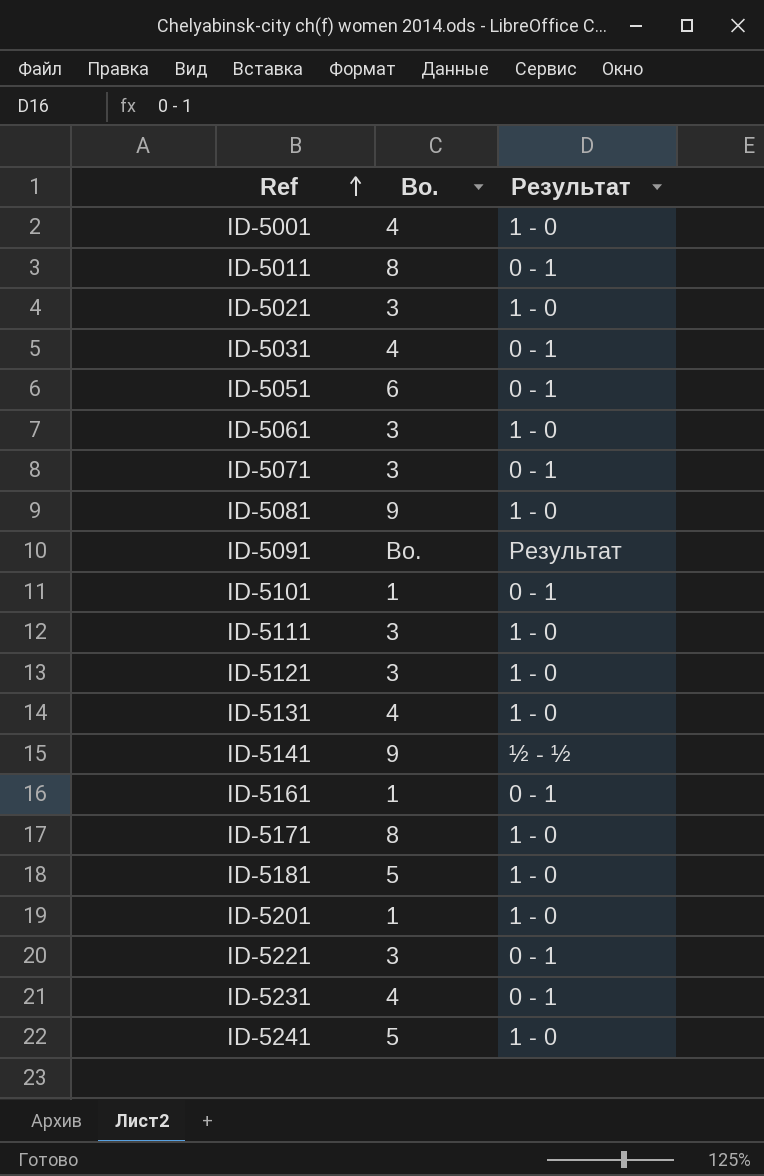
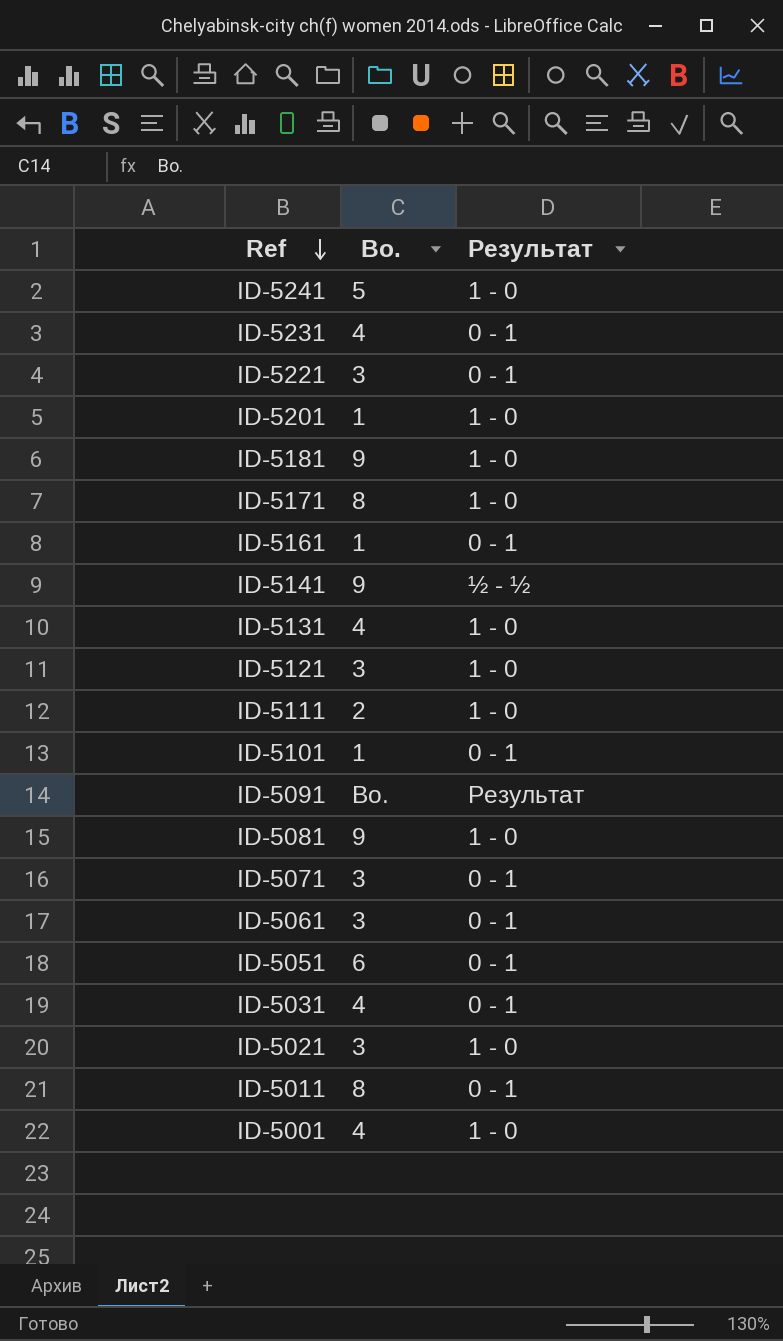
row order: Ref ascending -> Ref descending
ID-5181 | Bo.: 5 -> 9
ID-5111 | Bo.: 3 -> 2
ID-5061 | Результат: 1 - 0 -> 0 - 1

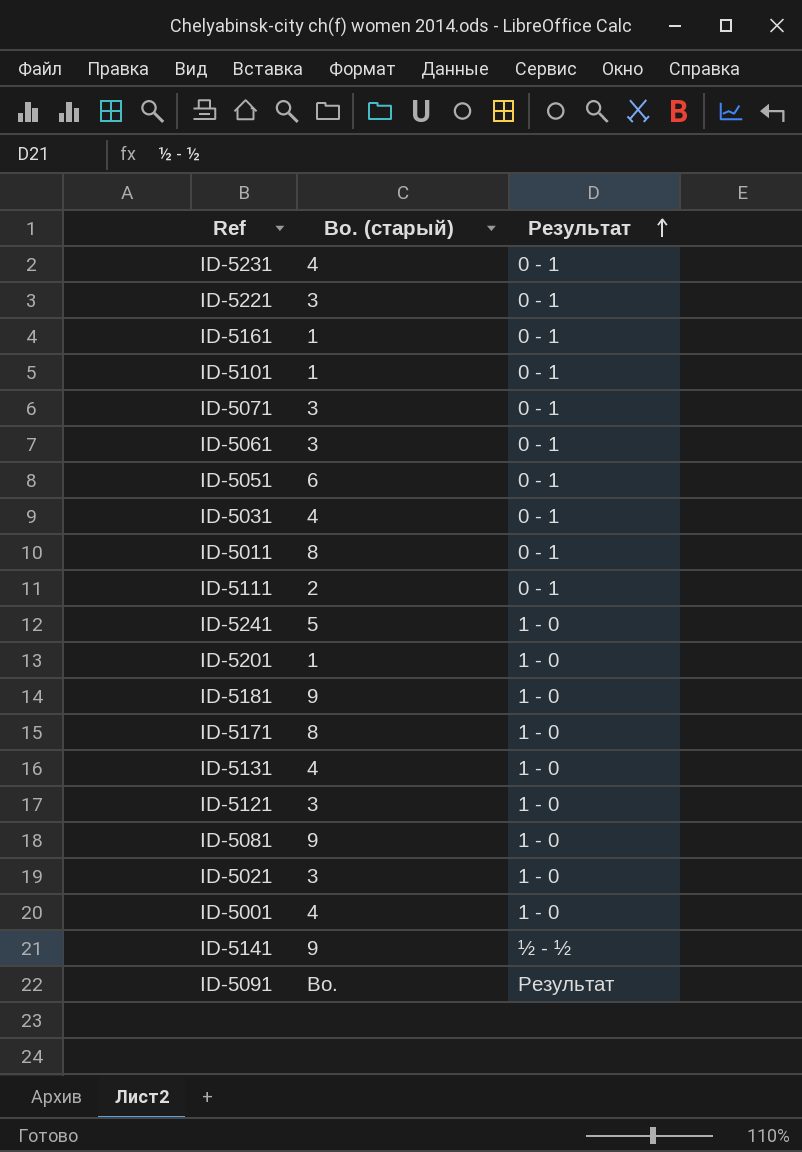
row order: Ref descending -> Результат ascending
column name: Bo. -> Bo. (старый)
ID-5111 | Результат: 1 - 0 -> 0 - 1

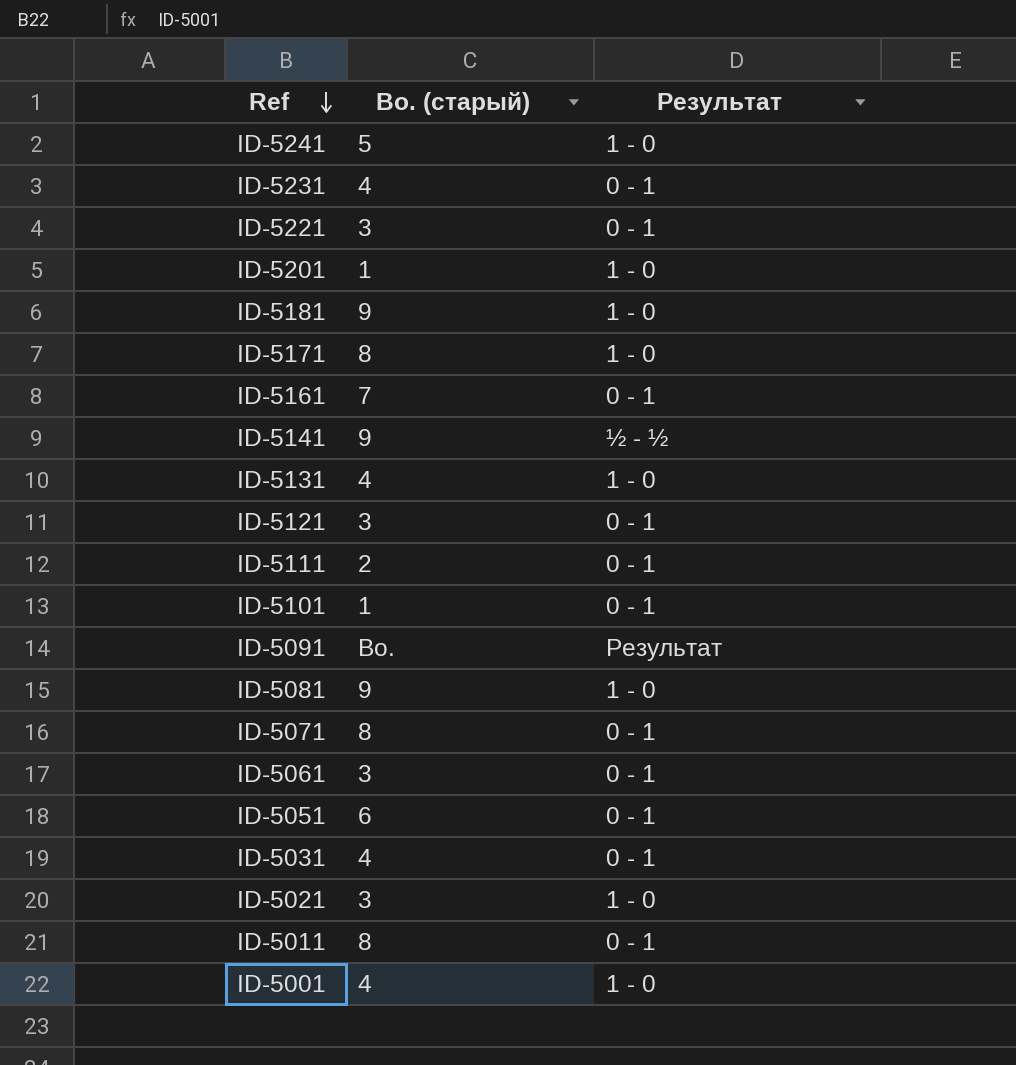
row order: Результат ascending -> Ref descending
ID-5161 | Bo. (старый): 1 -> 7
ID-5121 | Результат: 1 - 0 -> 0 - 1
ID-5071 | Bo. (старый): 3 -> 8

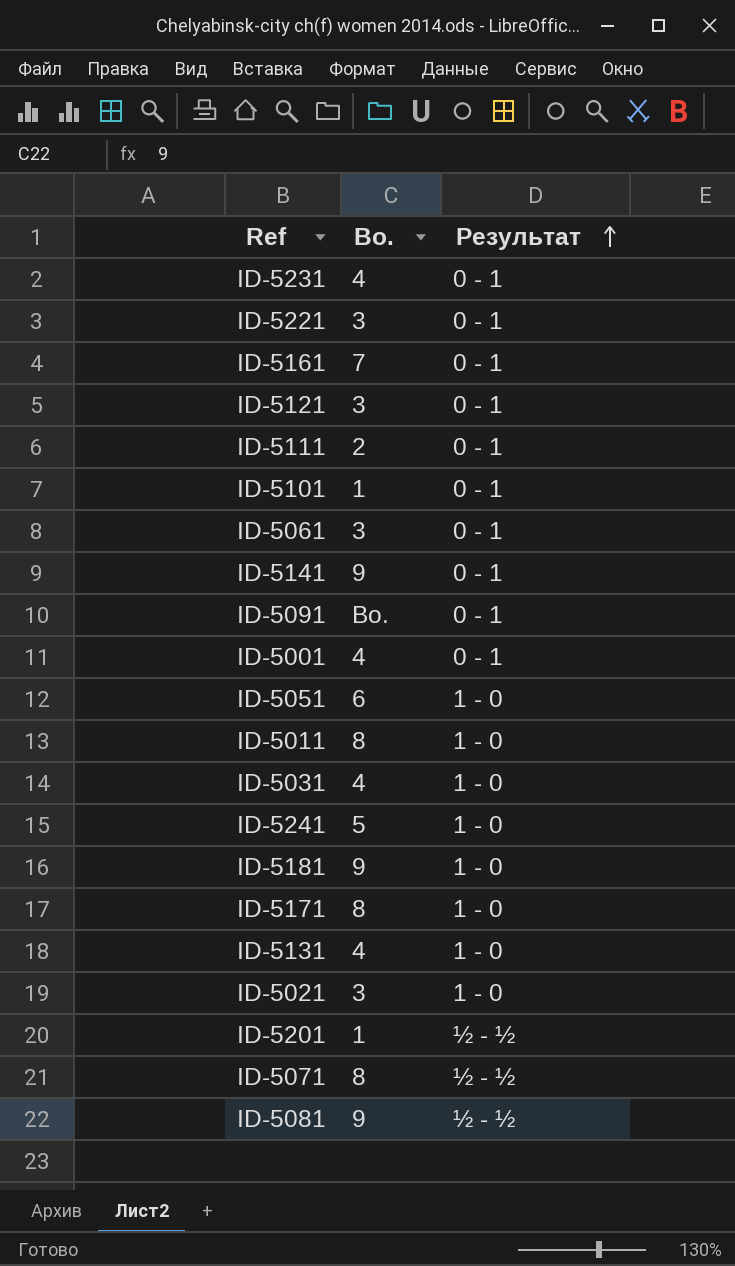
row order: Ref descending -> Результат ascending
column name: Bo. (старый) -> Bo.
ID-5141 | Результат: ½ - ½ -> 0 - 1
ID-5091 | Результат: Результат -> 0 - 1
ID-5001 | Результат: 1 - 0 -> 0 - 1
ID-5051 | Результат: 0 - 1 -> 1 - 0
ID-5011 | Результат: 0 - 1 -> 1 - 0
ID-5031 | Результат: 0 - 1 -> 1 - 0
ID-5201 | Результат: 1 - 0 -> ½ - ½
ID-5071 | Результат: 0 - 1 -> ½ - ½
ID-5081 | Результат: 1 - 0 -> ½ - ½

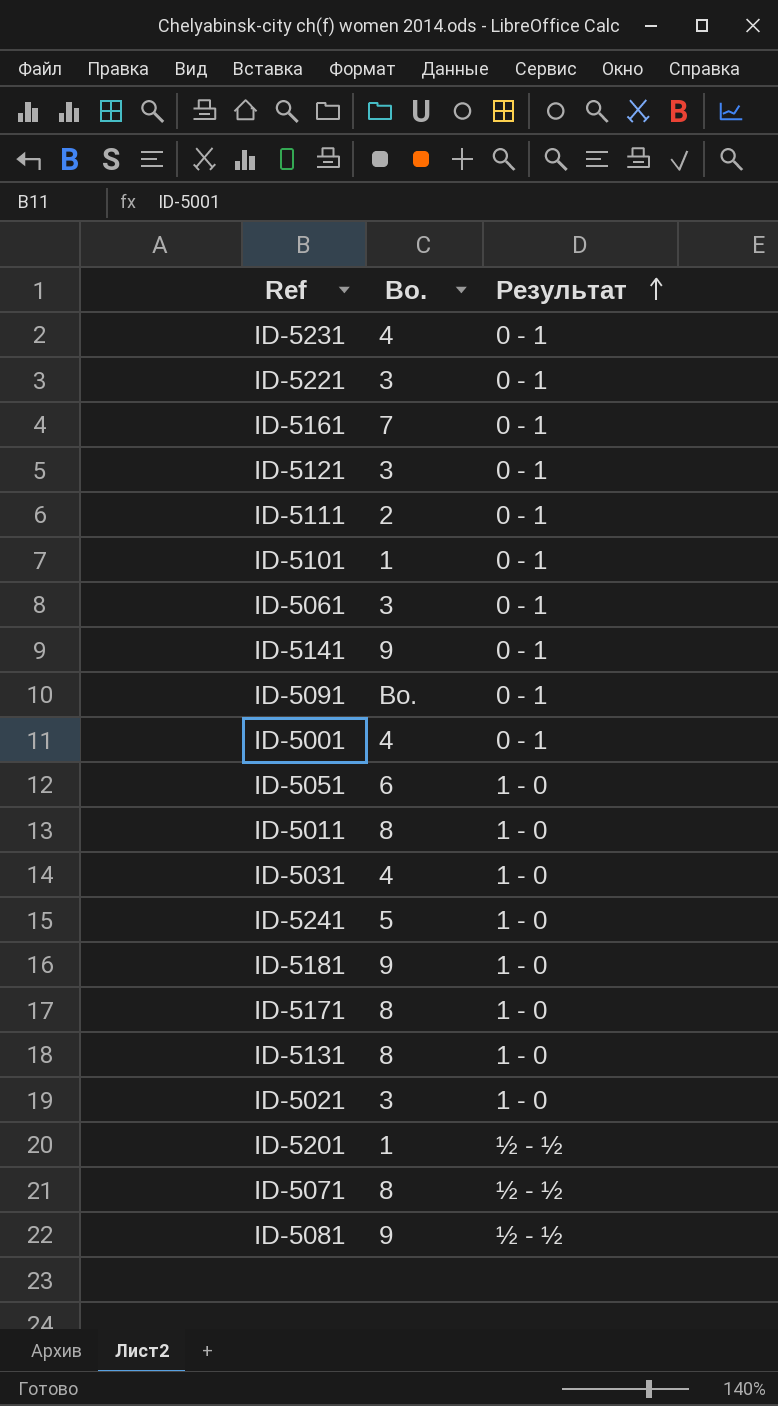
ID-5131 | Bo.: 4 -> 8

